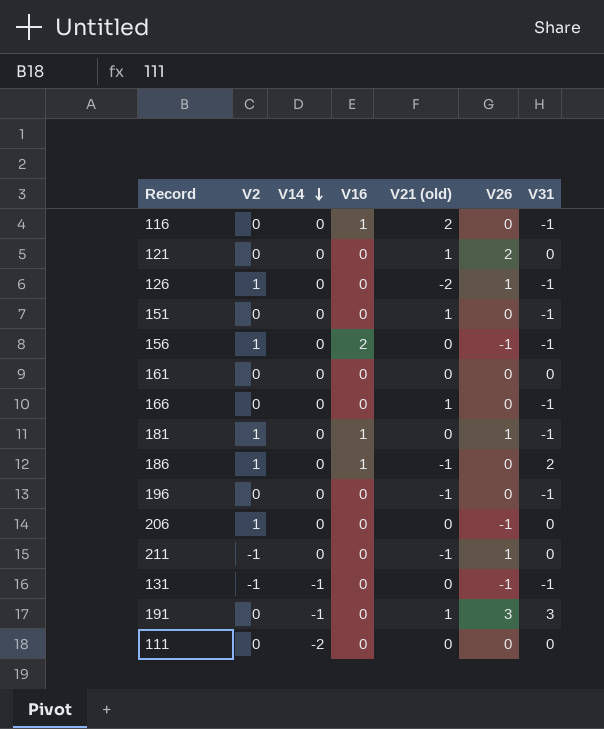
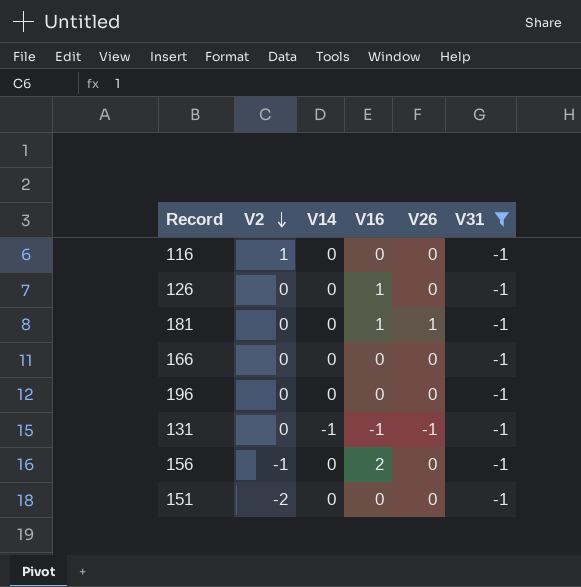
filter: none -> V31 = -1
row order: V14 descending -> V2 descending
column V21 (old) | position: 5 -> none
116 | V2: 0 -> 1
116 | V16: 1 -> 0
126 | V2: 1 -> 0
126 | V16: 0 -> 1
126 | V26: 1 -> 0
181 | V2: 1 -> 0
131 | V2: -1 -> 0
131 | V16: 0 -> -1
156 | V2: 1 -> -1
156 | V26: -1 -> 0
151 | V2: 0 -> -2

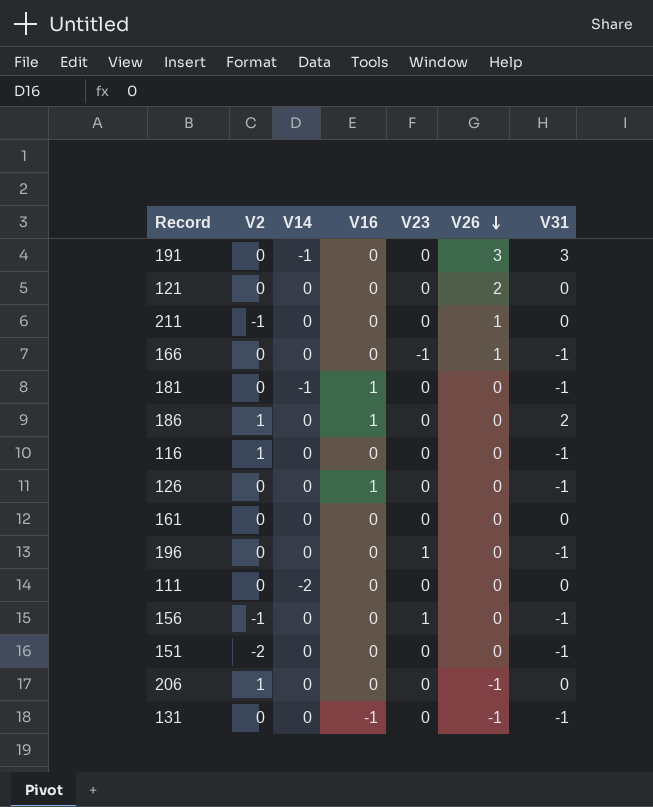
filter: V31 = -1 -> none
row order: V2 descending -> V26 descending
column V23 | position: none -> 5
166 | V26: 0 -> 1
181 | V14: 0 -> -1
181 | V26: 1 -> 0
156 | V16: 2 -> 0
131 | V14: -1 -> 0

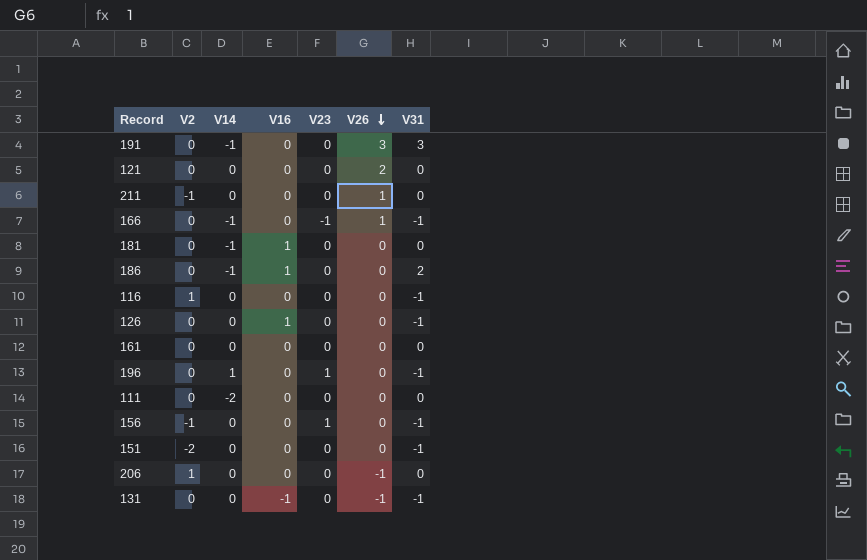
166 | V14: 0 -> -1
181 | V31: -1 -> 0
186 | V2: 1 -> 0
186 | V14: 0 -> -1
196 | V14: 0 -> 1

